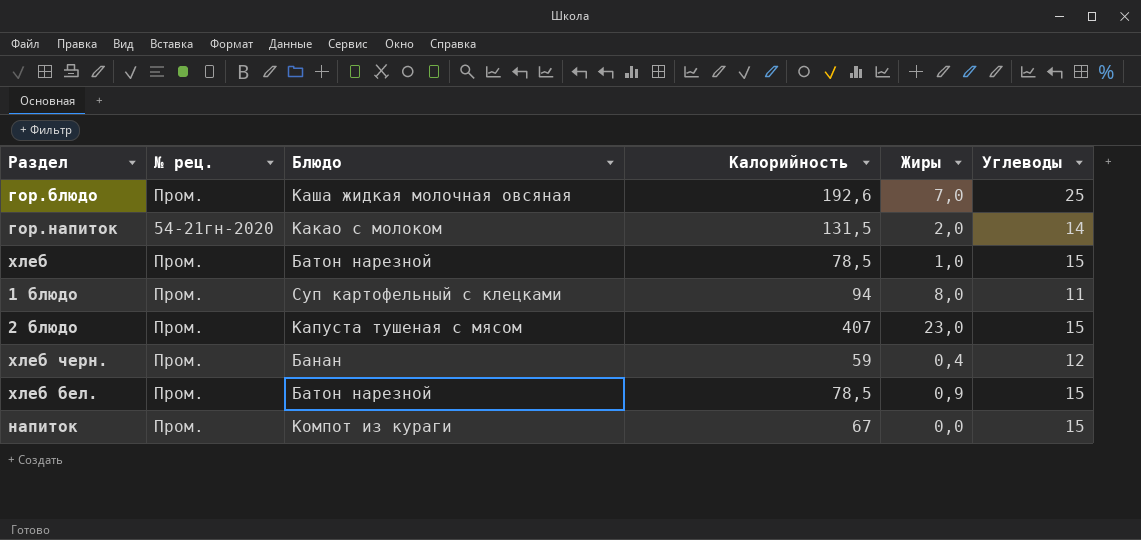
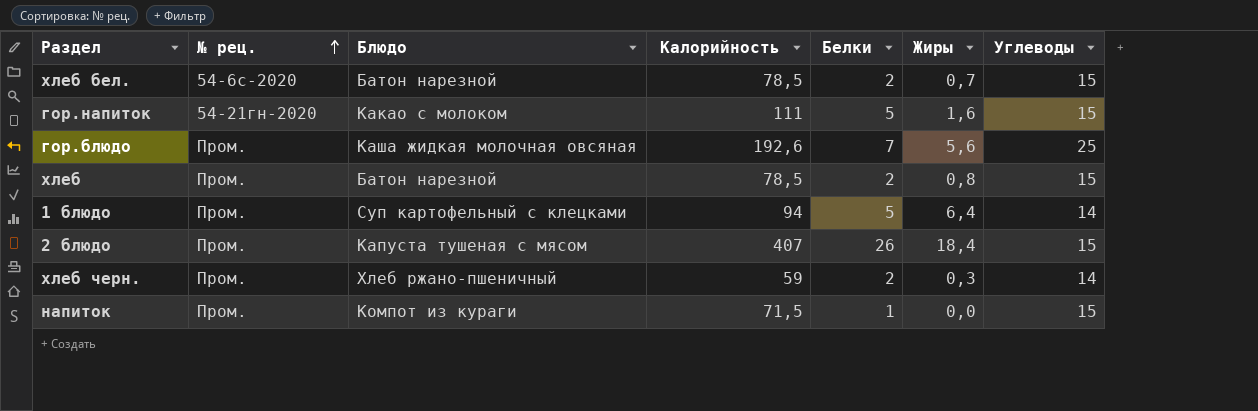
row order: none -> № рец. ascending
column Белки | position: none -> 5
хлеб бел. | № рец.: Пром. -> 54-6с-2020
хлеб бел. | Жиры: 0,9 -> 0,7
гор.напиток | Калорийность: 131,5 -> 111
гор.напиток | Жиры: 2,0 -> 1,6
гор.напиток | Углеводы: 14 -> 15
гор.блюдо | Жиры: 7,0 -> 5,6
хлеб | Жиры: 1,0 -> 0,8
1 блюдо | Жиры: 8,0 -> 6,4
1 блюдо | Углеводы: 11 -> 14
2 блюдо | Жиры: 23,0 -> 18,4
хлеб черн. | Блюдо: Банан -> Хлеб ржано-пшеничный
хлеб черн. | Жиры: 0,4 -> 0,3
хлеб черн. | Углеводы: 12 -> 14
напиток | Калорийность: 67 -> 71,5

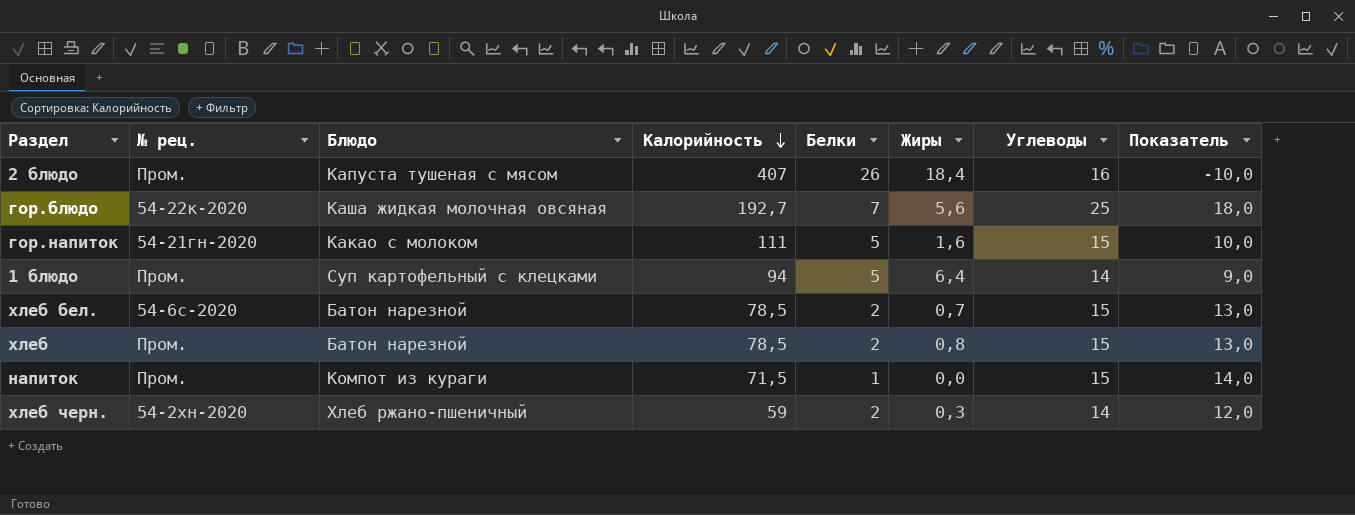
row order: № рец. ascending -> Калорийность descending
column Показатель | formula: none -> [Углеводы] - [Белки]
2 блюдо | Углеводы: 15 -> 16
гор.блюдо | № рец.: Пром. -> 54-22к-2020
гор.блюдо | Калорийность: 192,6 -> 192,7
хлеб черн. | № рец.: Пром. -> 54-2хн-2020

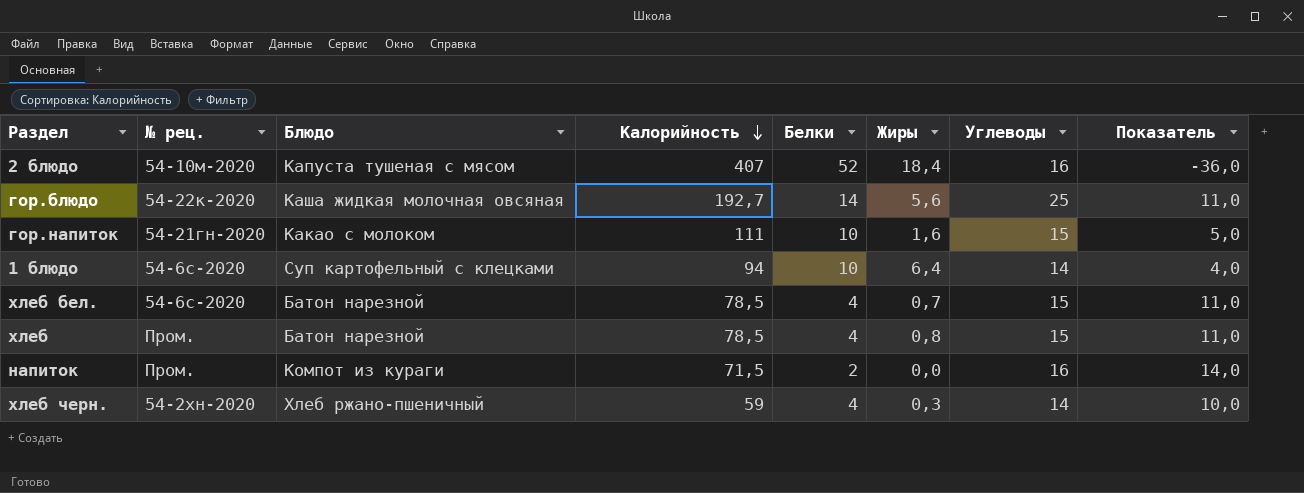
2 блюдо | № рец.: Пром. -> 54-10м-2020
2 блюдо | Белки: 26 -> 52
2 блюдо | Показатель: -10,0 -> -36,0
гор.блюдо | Белки: 7 -> 14
гор.блюдо | Показатель: 18,0 -> 11,0
гор.напиток | Белки: 5 -> 10
гор.напиток | Показатель: 10,0 -> 5,0
1 блюдо | № рец.: Пром. -> 54-6с-2020
1 блюдо | Белки: 5 -> 10
1 блюдо | Показатель: 9,0 -> 4,0
хлеб бел. | Белки: 2 -> 4
хлеб бел. | Показатель: 13,0 -> 11,0
хлеб | Белки: 2 -> 4
хлеб | Показатель: 13,0 -> 11,0
напиток | Белки: 1 -> 2
напиток | Углеводы: 15 -> 16
хлеб черн. | Белки: 2 -> 4
хлеб черн. | Показатель: 12,0 -> 10,0

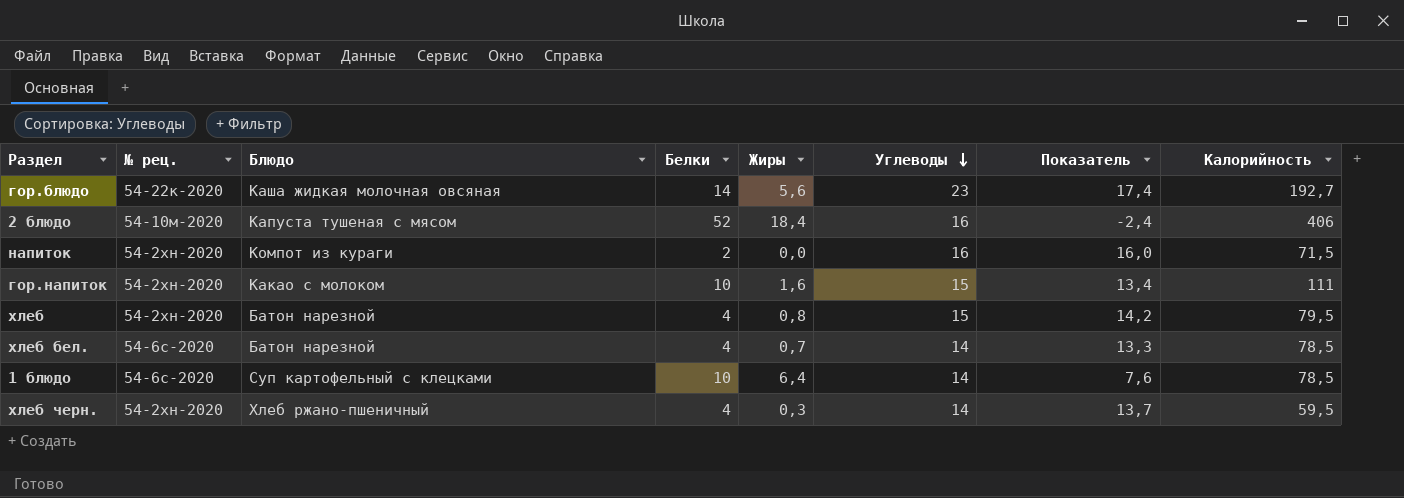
row order: Калорийность descending -> Углеводы descending
column Показатель | formula: [Углеводы] - [Белки] -> [Углеводы] - [Жиры]
column Калорийность | position: 4 -> 8
гор.блюдо | Углеводы: 25 -> 23
2 блюдо | Калорийность: 407 -> 406
напиток | № рец.: Пром. -> 54-2хн-2020
гор.напиток | № рец.: 54-21гн-2020 -> 54-2хн-2020
хлеб | № рец.: Пром. -> 54-2хн-2020
хлеб | Калорийность: 78,5 -> 79,5
хлеб бел. | Углеводы: 15 -> 14
1 блюдо | Калорийность: 94 -> 78,5
хлеб черн. | Калорийность: 59 -> 59,5

